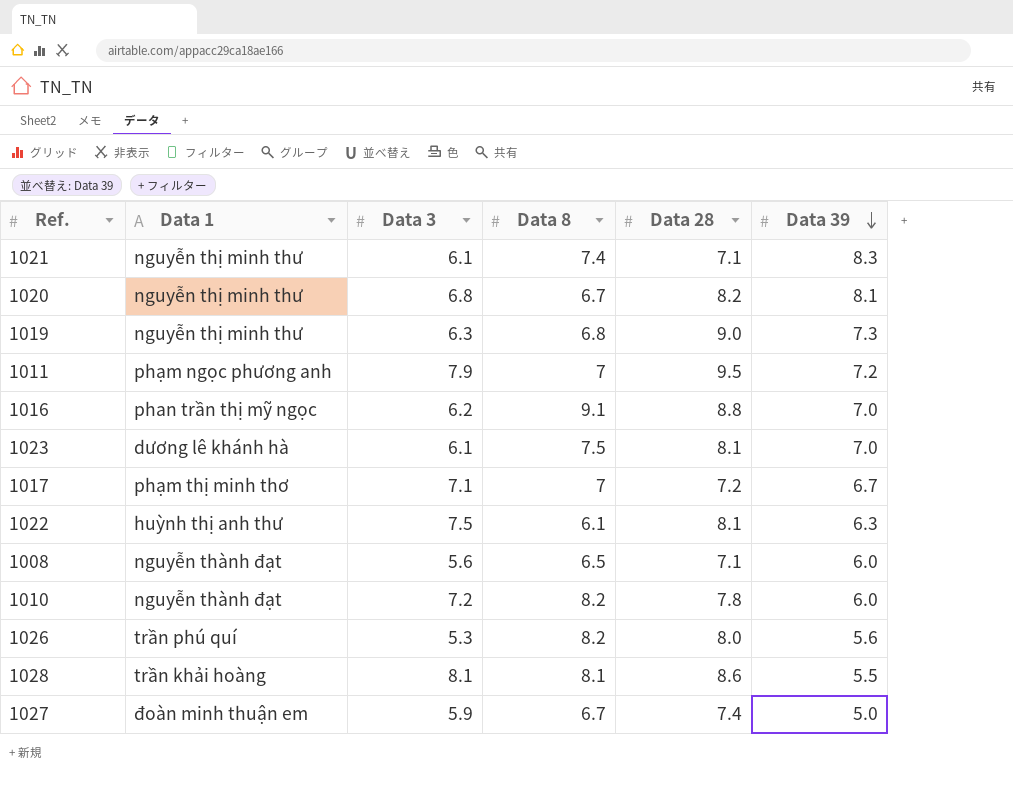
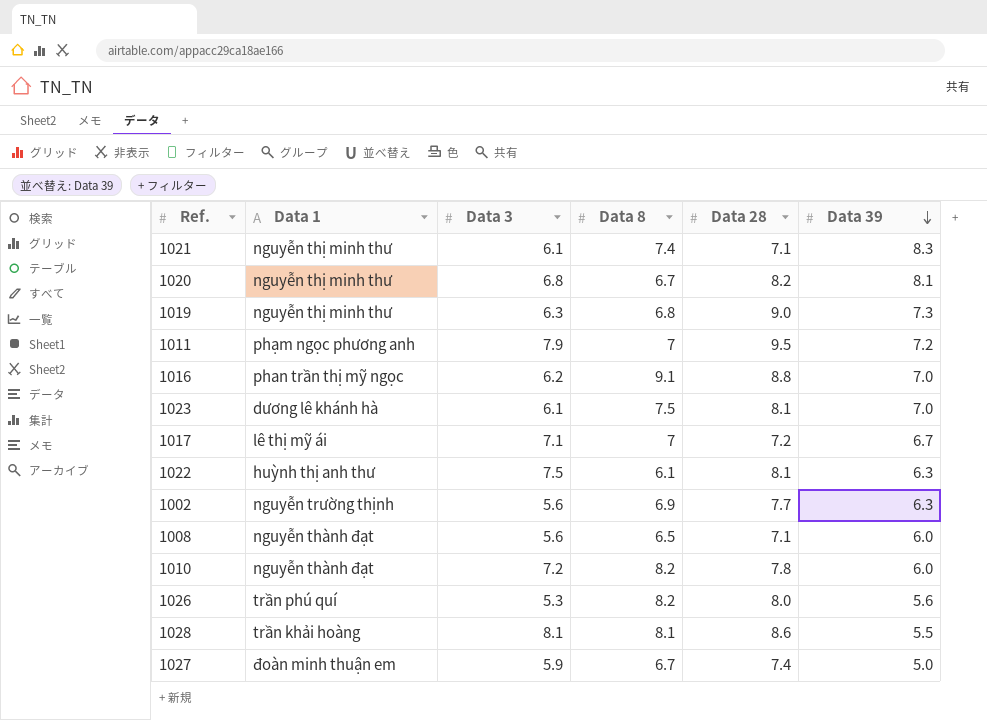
1017 | Data 1: phạm thị minh thơ -> lê thị mỹ ái
row 1002: none -> nguyễn trường thịnh | 5.6 | 6.9 | 7.7 | 6.3

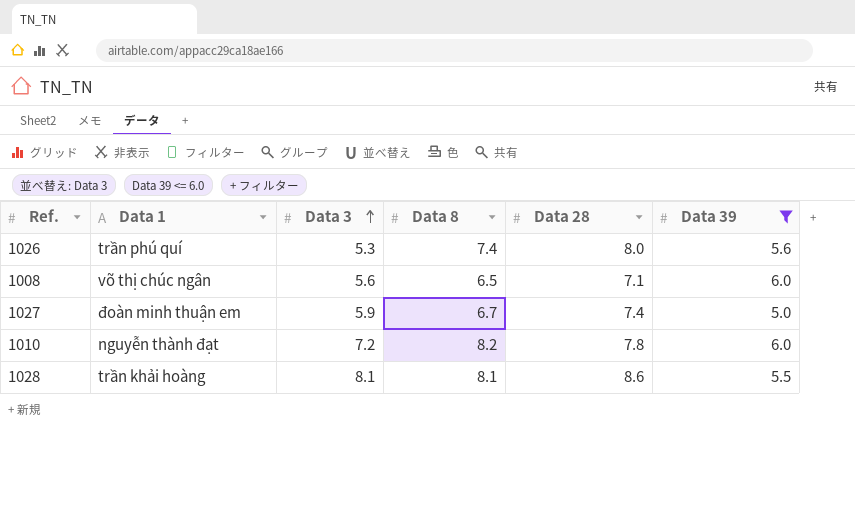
filter: none -> Data 39 <= 6.0
row order: Data 39 descending -> Data 3 ascending
1026 | Data 8: 8.2 -> 7.4
1008 | Data 1: nguyễn thành đạt -> võ thị chúc ngân

